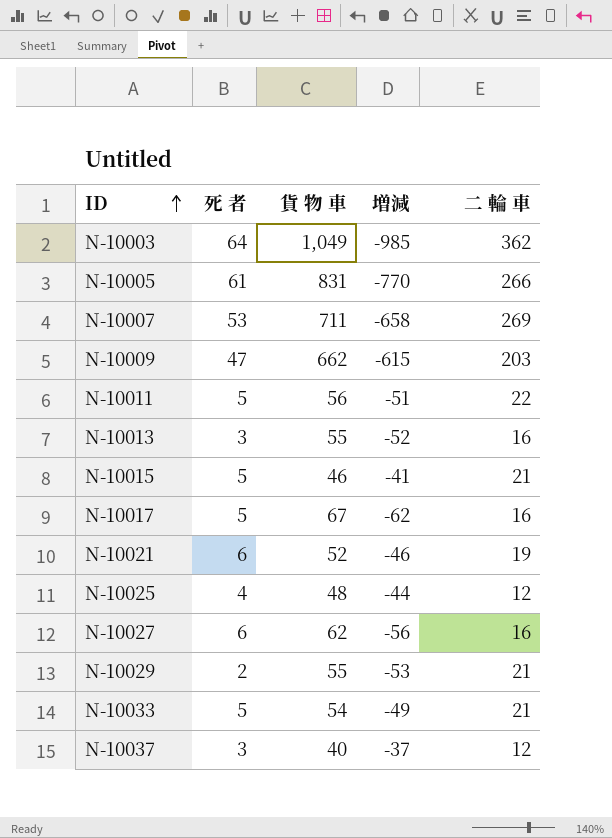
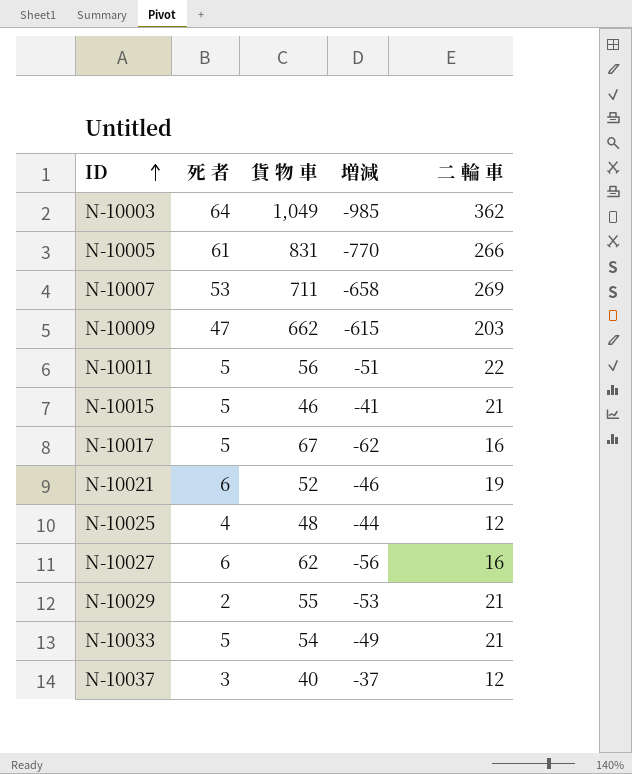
row N-10013: 3 | 55 | -52 | 16 -> none

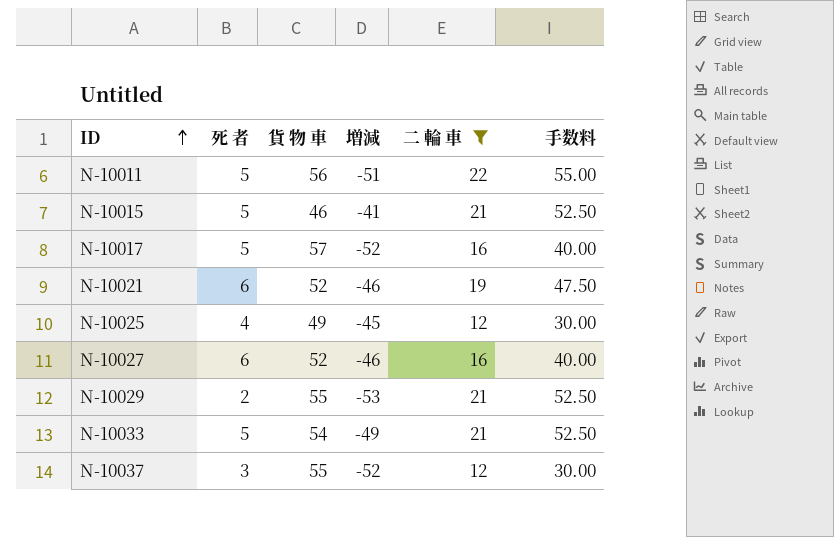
filter: none -> 二 輪 車 <= 22
column 手数料 | formula: none -> [二 輪 車] * 2.5
N-10017 | 貨 物 車: 67 -> 57
N-10017 | 増減: -62 -> -52
N-10025 | 貨 物 車: 48 -> 49
N-10025 | 増減: -44 -> -45
N-10027 | 貨 物 車: 62 -> 52
N-10027 | 増減: -56 -> -46
N-10037 | 貨 物 車: 40 -> 55
N-10037 | 増減: -37 -> -52

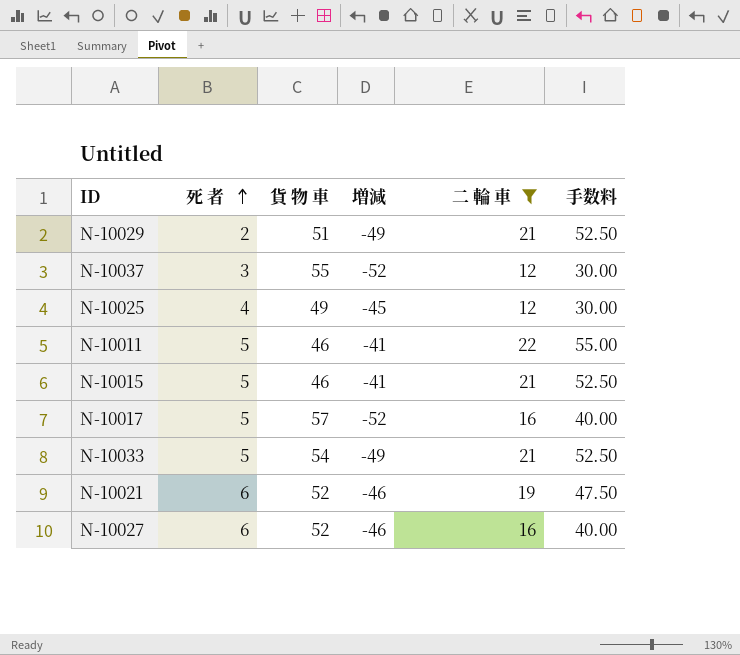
row order: ID ascending -> 死 者 ascending
N-10029 | 貨 物 車: 55 -> 51
N-10029 | 増減: -53 -> -49
N-10011 | 貨 物 車: 56 -> 46
N-10011 | 増減: -51 -> -41

